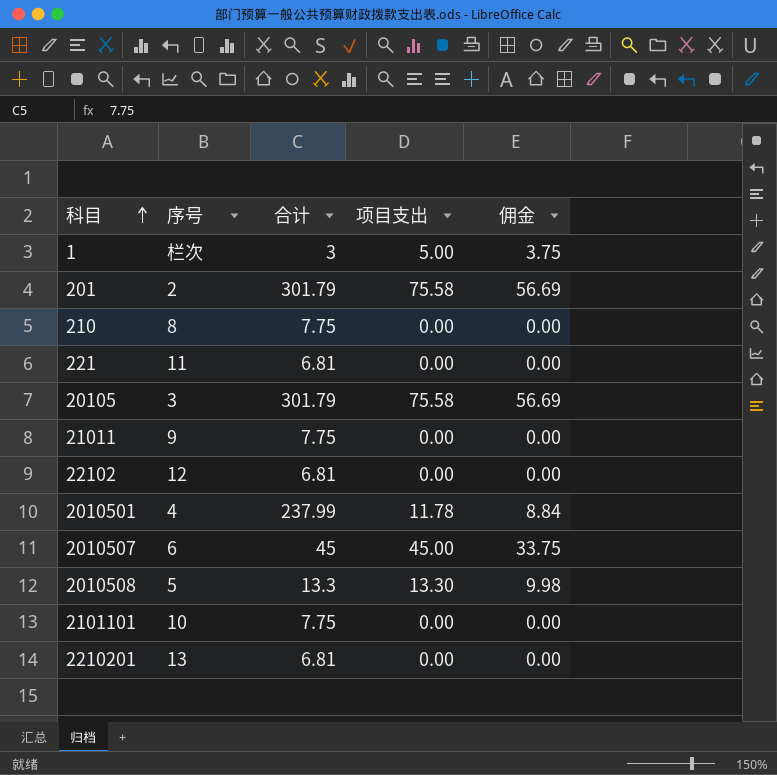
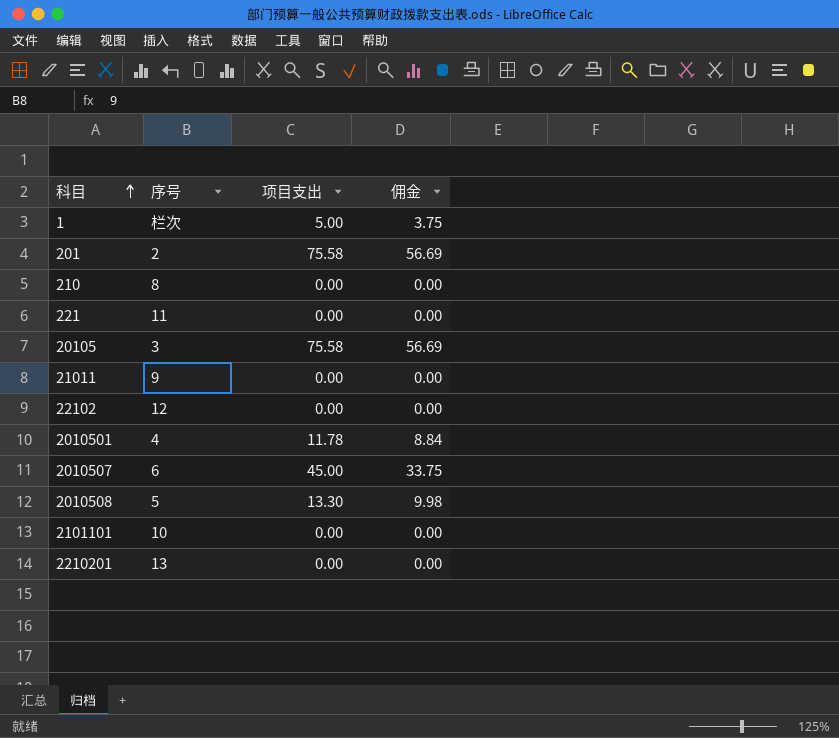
column 合计 | position: 3 -> none

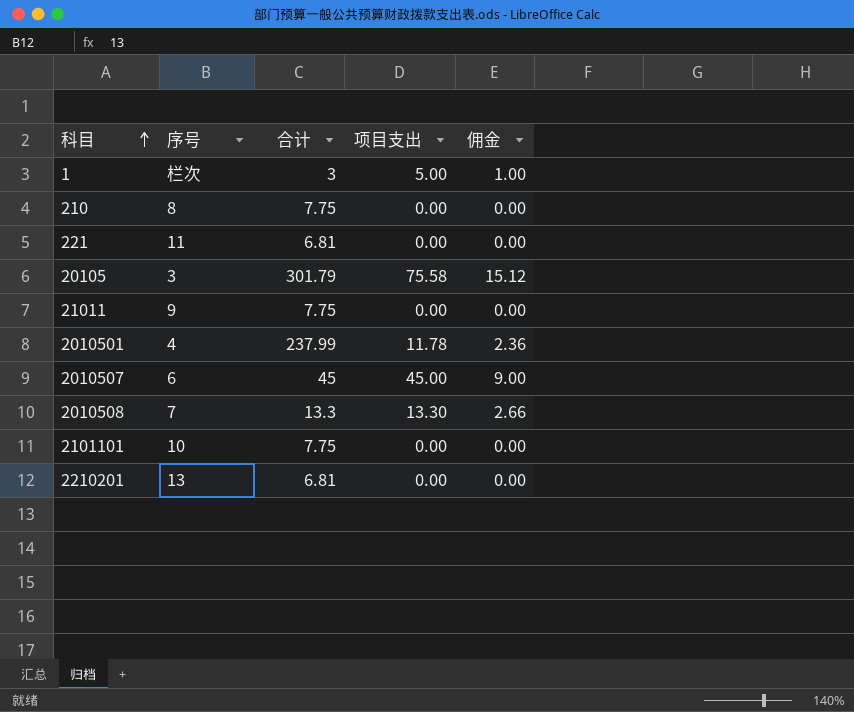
column 合计 | position: none -> 3
column 佣金 | formula: [项目支出] * 0.75 -> [项目支出] * 0.2
row 201: 2 | 75.58 | 56.69 -> none
row 22102: 12 | 0.00 | 0.00 -> none
2010508 | 序号: 5 -> 7

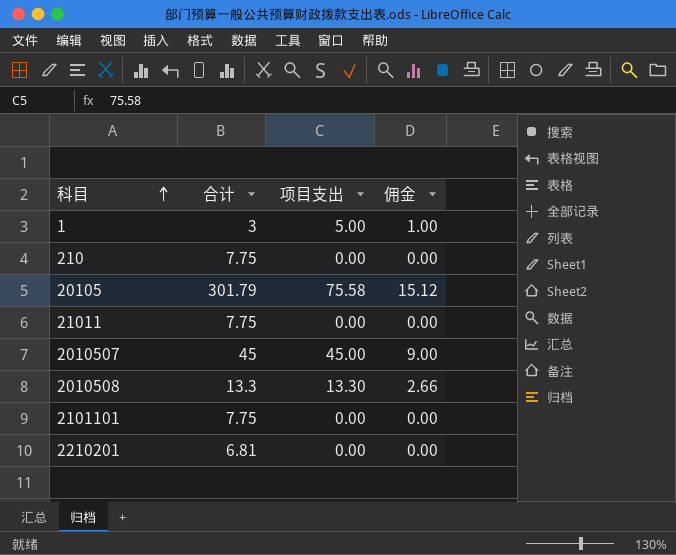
column 序号 | position: 2 -> none
row 221: 11 | 6.81 | 0.00 | 0.00 -> none
row 2010501: 4 | 237.99 | 11.78 | 2.36 -> none

